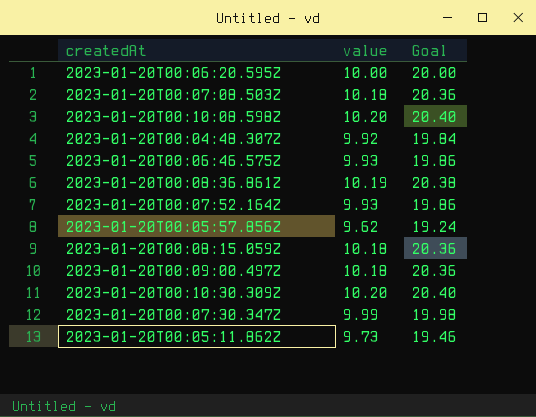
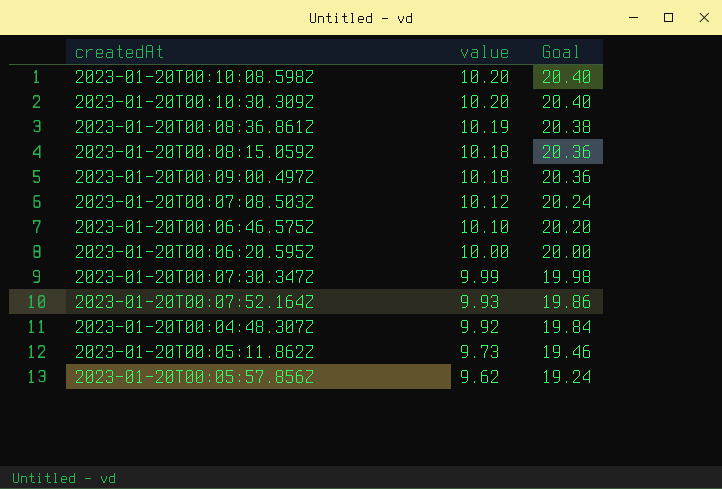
row order: none -> value descending
2023-01-20T00:07:08.503Z | value: 10.18 -> 10.12
2023-01-20T00:07:08.503Z | Goal: 20.36 -> 20.24
2023-01-20T00:06:46.575Z | value: 9.93 -> 10.10
2023-01-20T00:06:46.575Z | Goal: 19.86 -> 20.20

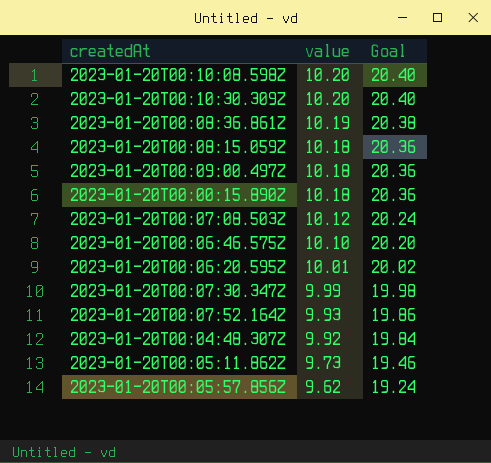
row 2023-01-20T00:00:15.890Z: none -> 10.18 | 20.36
2023-01-20T00:06:20.595Z | value: 10.00 -> 10.01
2023-01-20T00:06:20.595Z | Goal: 20.00 -> 20.02

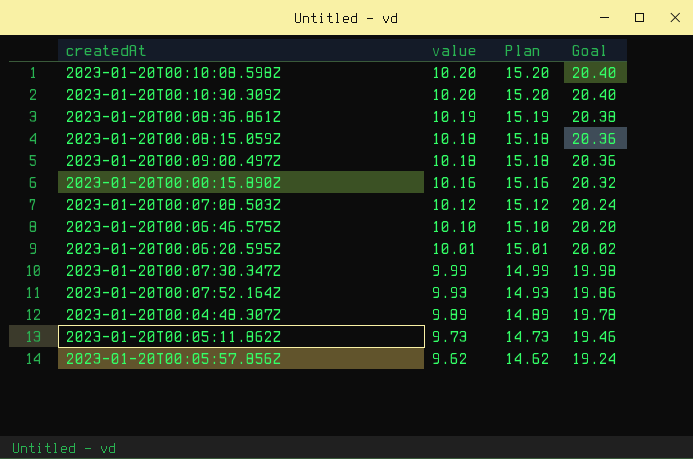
column Plan | formula: none -> [value] + 5
2023-01-20T00:00:15.890Z | value: 10.18 -> 10.16
2023-01-20T00:00:15.890Z | Goal: 20.36 -> 20.32
2023-01-20T00:04:48.307Z | value: 9.92 -> 9.89
2023-01-20T00:04:48.307Z | Goal: 19.84 -> 19.78

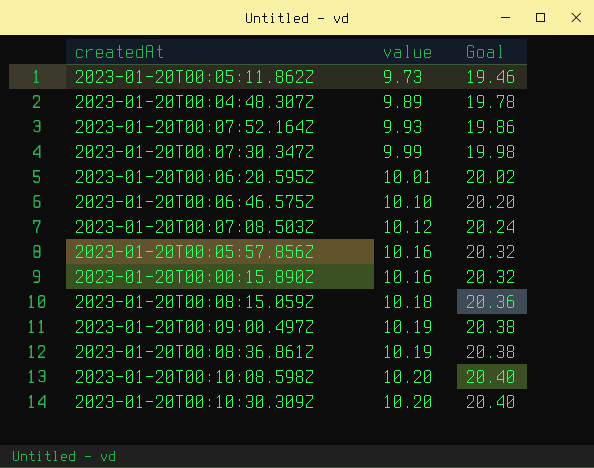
row order: value descending -> value ascending
column Plan | formula: [value] + 5 -> none
2023-01-20T00:05:57.856Z | value: 9.62 -> 10.16
2023-01-20T00:05:57.856Z | Goal: 19.24 -> 20.32
2023-01-20T00:09:00.497Z | value: 10.18 -> 10.19
2023-01-20T00:09:00.497Z | Goal: 20.36 -> 20.38

